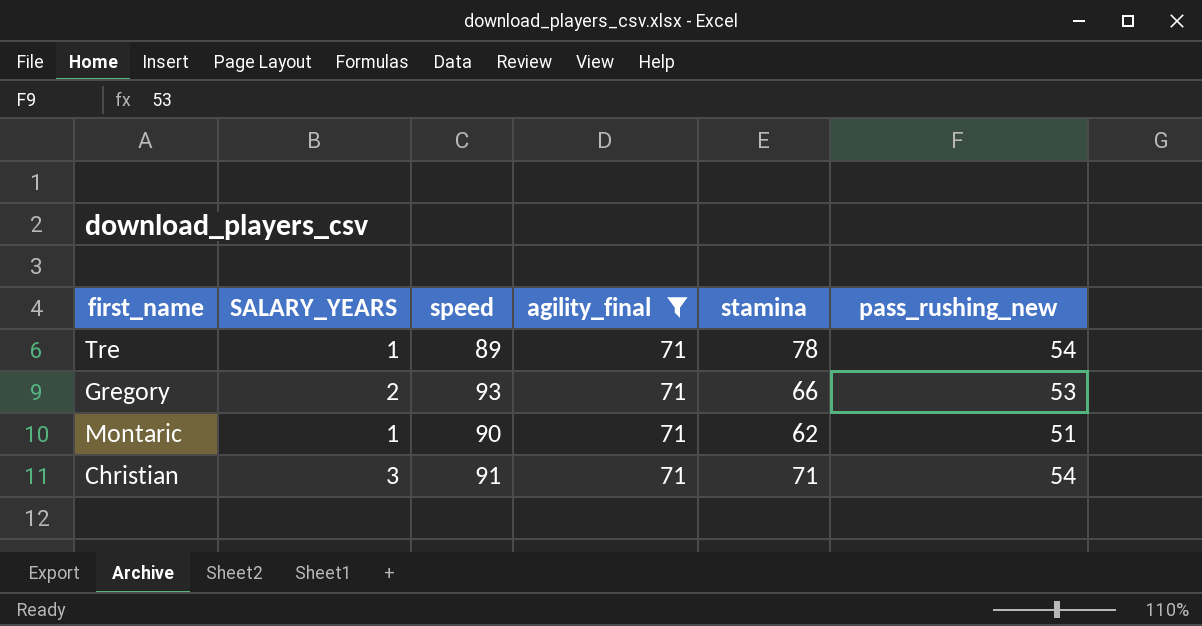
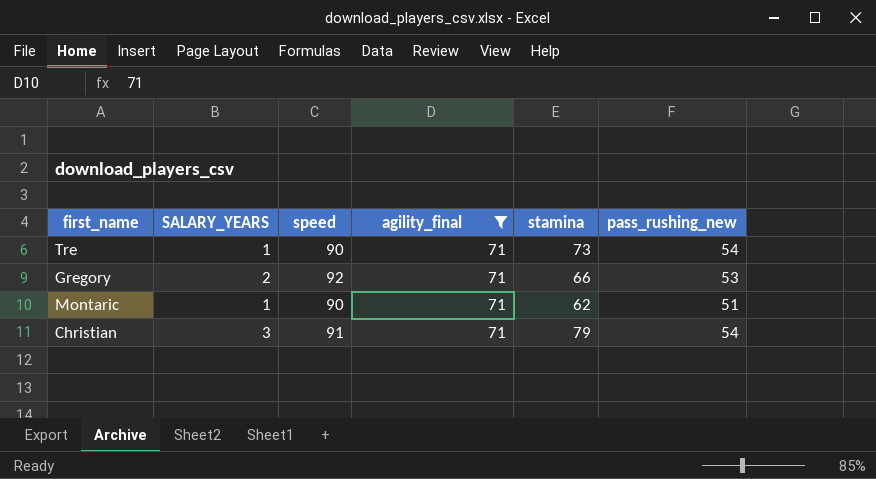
Tre | speed: 89 -> 90
Tre | stamina: 78 -> 73
Gregory | speed: 93 -> 92
Christian | stamina: 71 -> 79

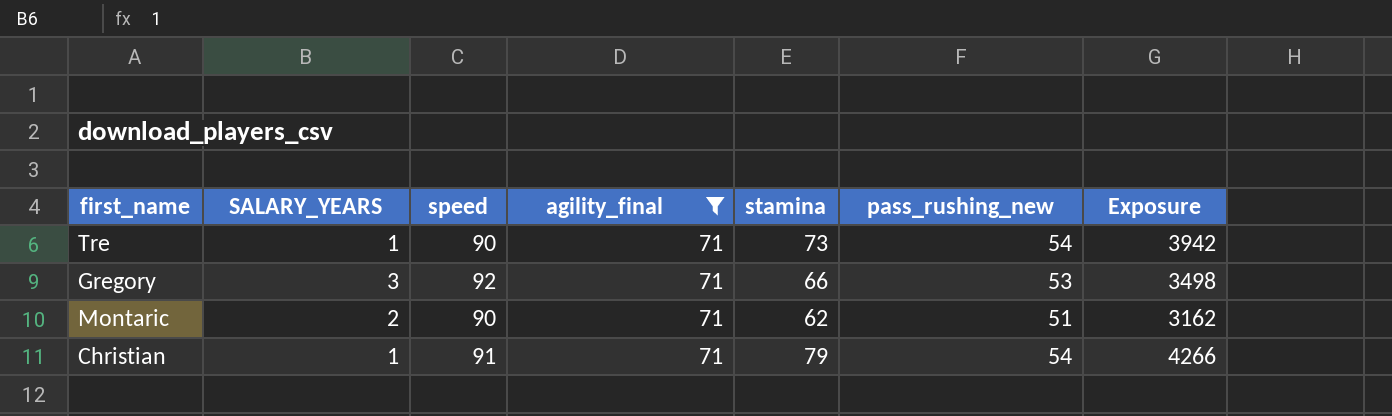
column Exposure | formula: none -> [stamina] * [pass_rushing_new]
Gregory | SALARY_YEARS: 2 -> 3
Montaric | SALARY_YEARS: 1 -> 2
Christian | SALARY_YEARS: 3 -> 1

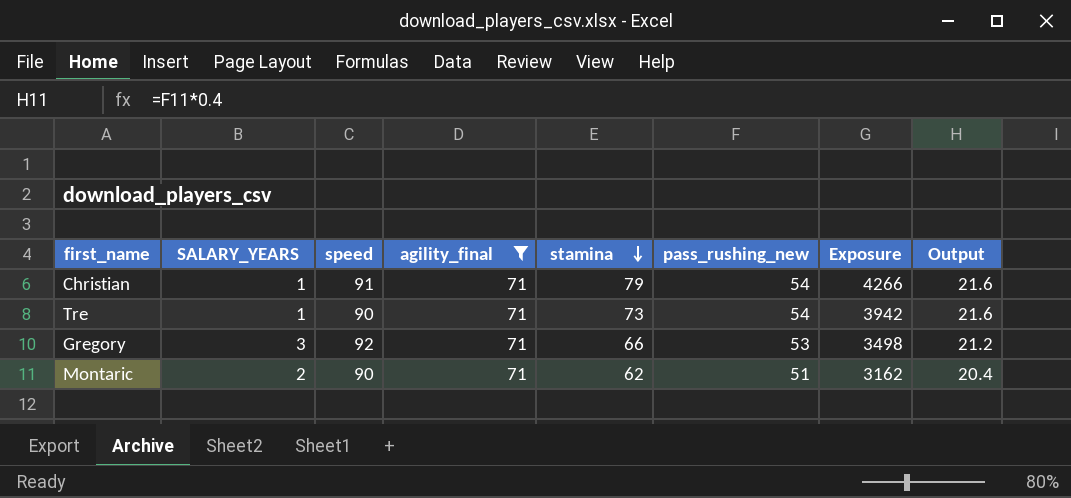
row order: none -> stamina descending
column Output | formula: none -> [pass_rushing_new] * 0.4

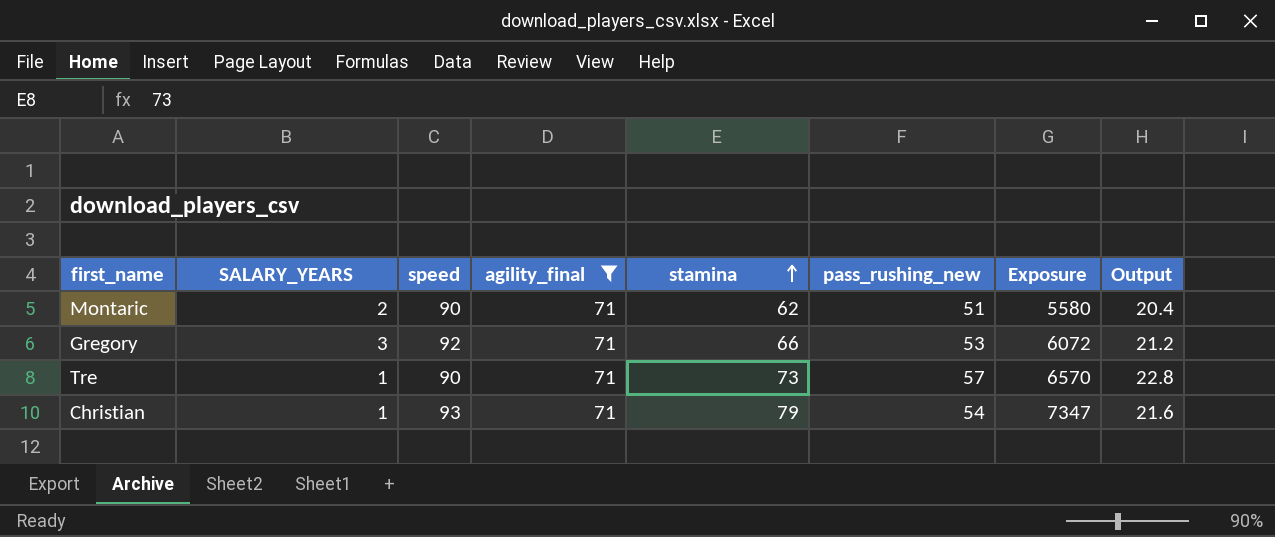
row order: stamina descending -> stamina ascending
column Exposure | formula: [stamina] * [pass_rushing_new] -> [speed] * [stamina]
Tre | pass_rushing_new: 54 -> 57
Tre | Output: 21.6 -> 22.8
Christian | speed: 91 -> 93

